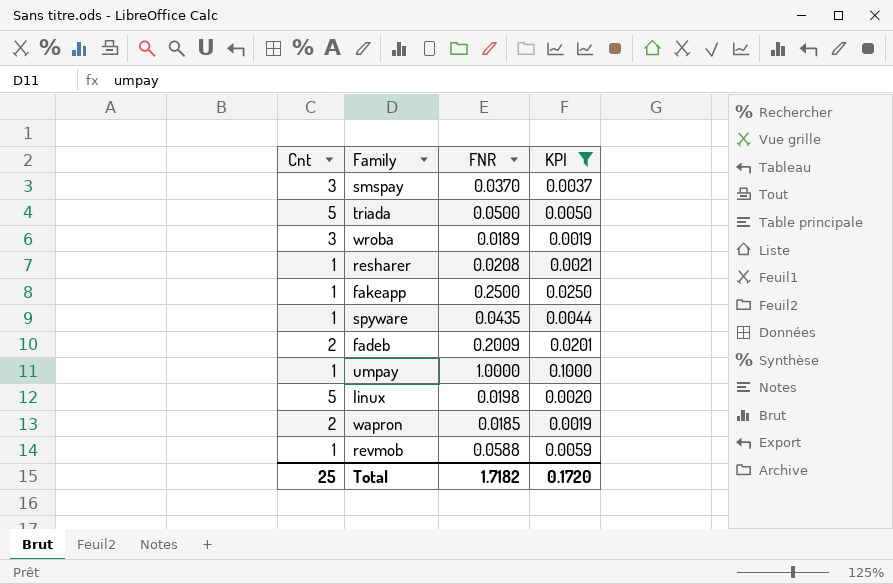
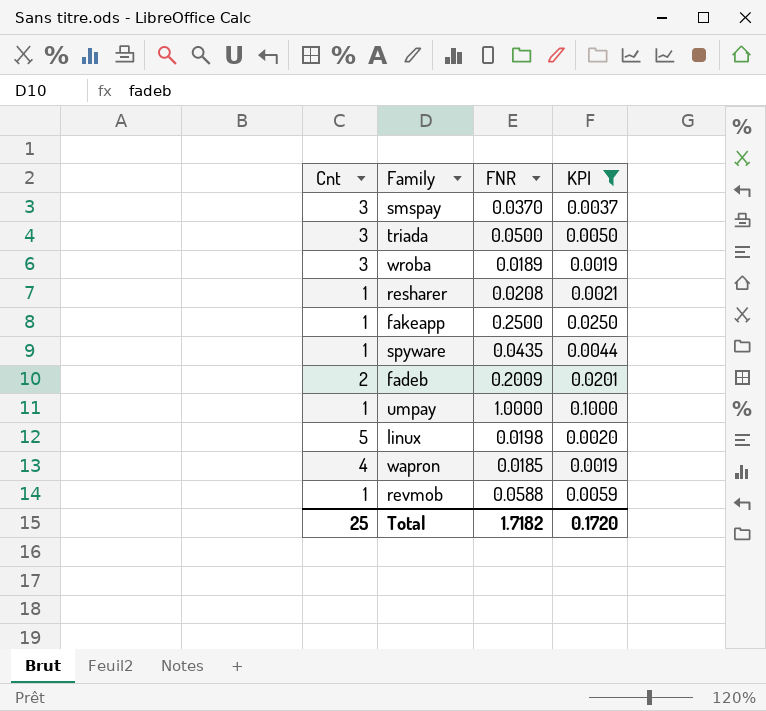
triada | Cnt: 5 -> 3
wapron | Cnt: 2 -> 4

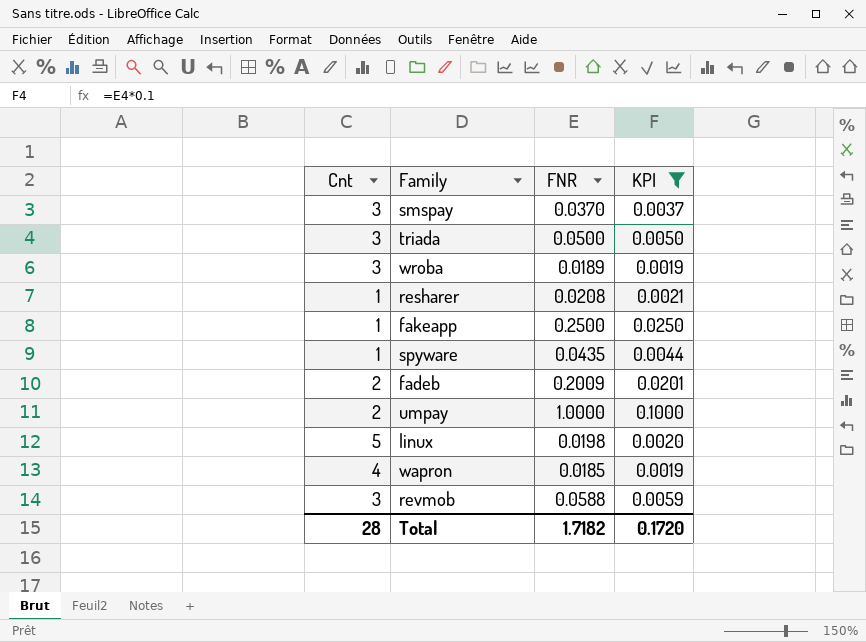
umpay | Cnt: 1 -> 2
revmob | Cnt: 1 -> 3
Total | Cnt: 25 -> 28

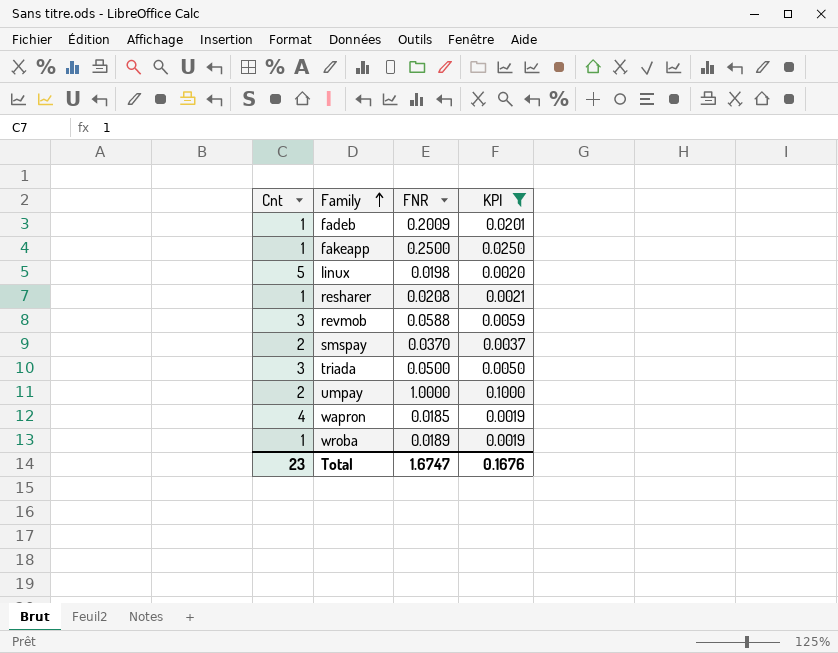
row order: none -> Family ascending
row spyware: 1 | 0.0435 | 0.0044 -> none
fadeb | Cnt: 2 -> 1
smspay | Cnt: 3 -> 2
wroba | Cnt: 3 -> 1
Total | Cnt: 28 -> 23
Total | FNR: 1.7182 -> 1.6747
Total | KPI: 0.1720 -> 0.1676

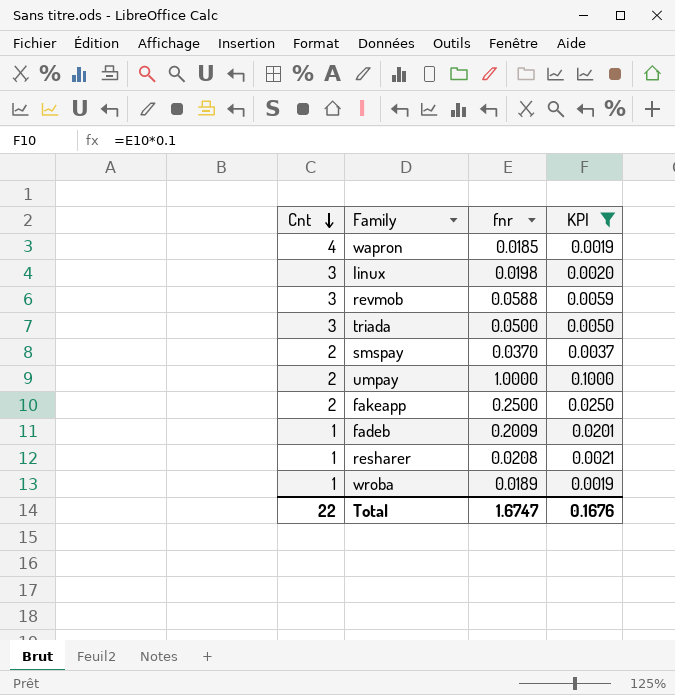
row order: Family ascending -> Cnt descending
column name: FNR -> fnr
linux | Cnt: 5 -> 3
fakeapp | Cnt: 1 -> 2
Total | Cnt: 23 -> 22

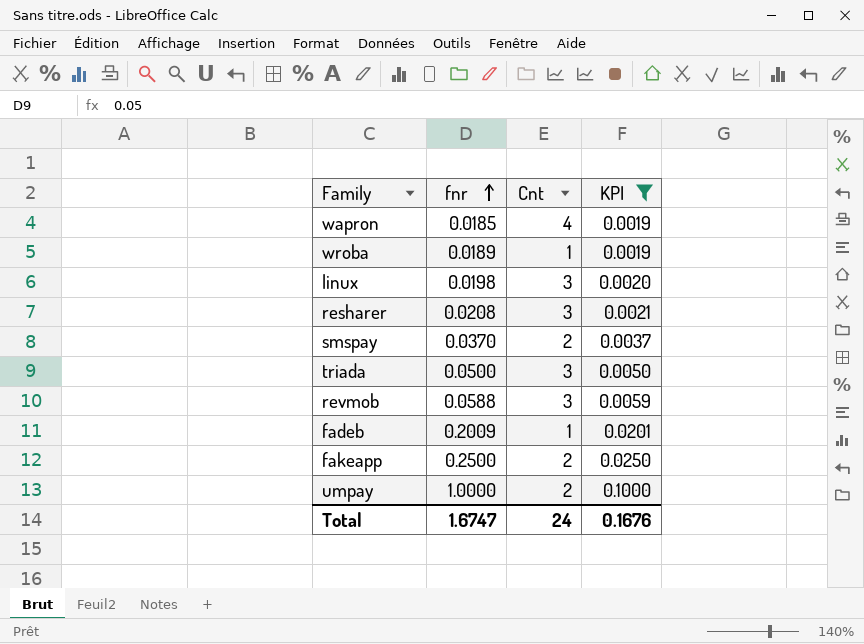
row order: Cnt descending -> fnr ascending
column Cnt | position: 1 -> 3
resharer | Cnt: 1 -> 3
Total | Cnt: 22 -> 24

